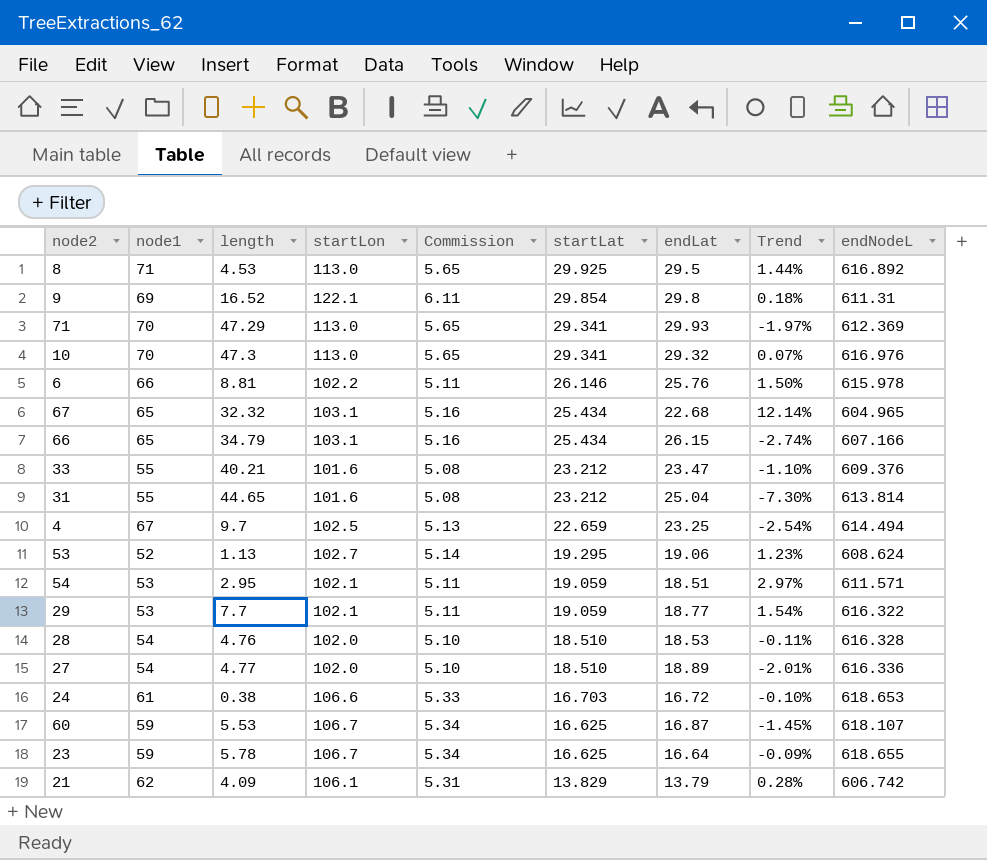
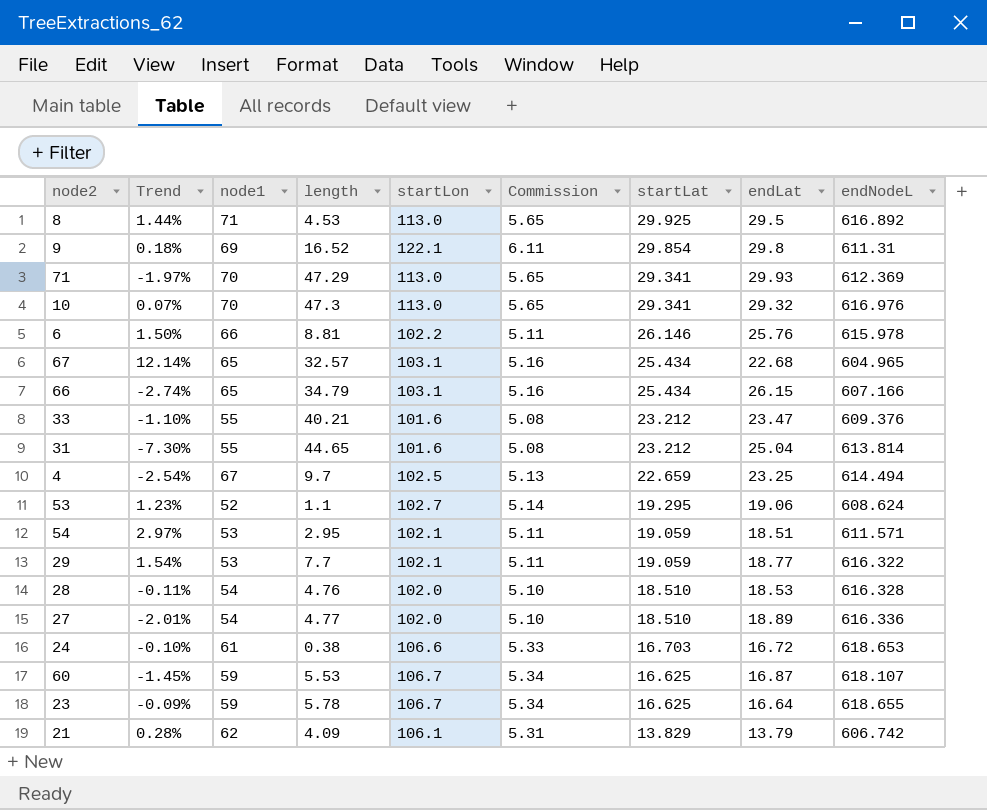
column Trend | position: 8 -> 2
67 | length: 32.32 -> 32.57
53 | length: 1.13 -> 1.1

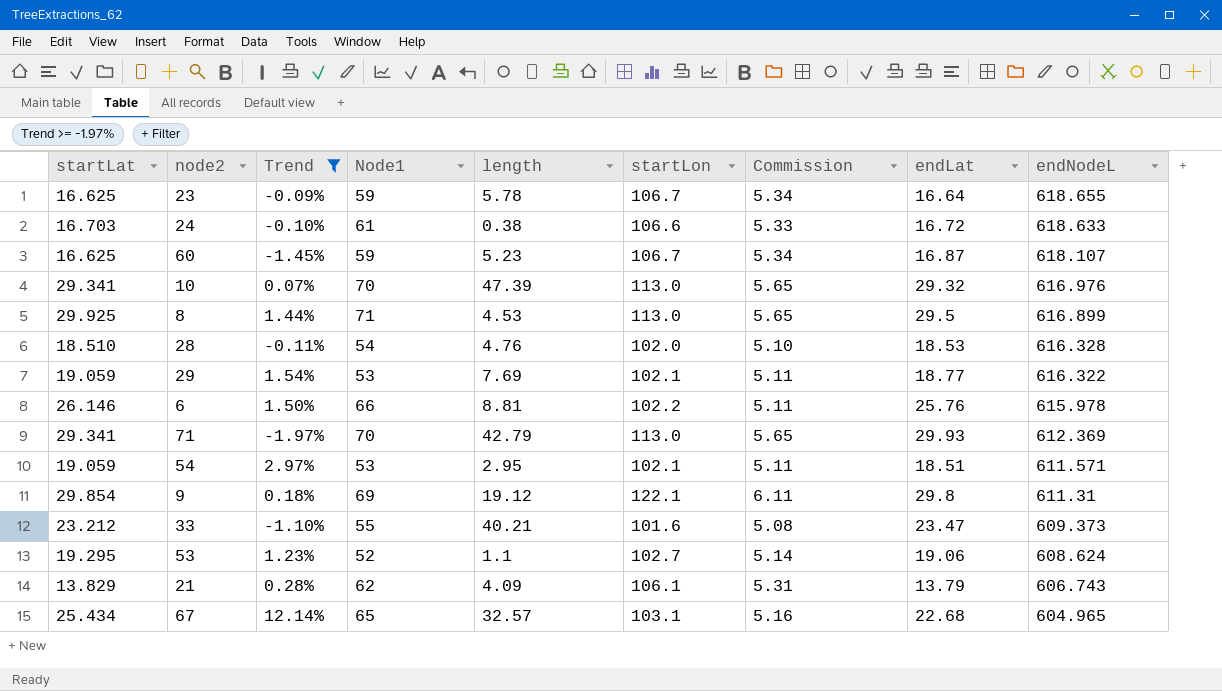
filter: none -> Trend >= -1.97%
row order: startLat descending -> endNodeL descending
column startLat | position: 7 -> 1
column name: node1 -> Node1
24 | endNodeL: 618.653 -> 618.633
60 | length: 5.53 -> 5.23
10 | length: 47.3 -> 47.39
8 | endNodeL: 616.892 -> 616.899
29 | length: 7.7 -> 7.69
71 | length: 47.29 -> 42.79
9 | length: 16.52 -> 19.12
33 | endNodeL: 609.376 -> 609.373
21 | endNodeL: 606.742 -> 606.743

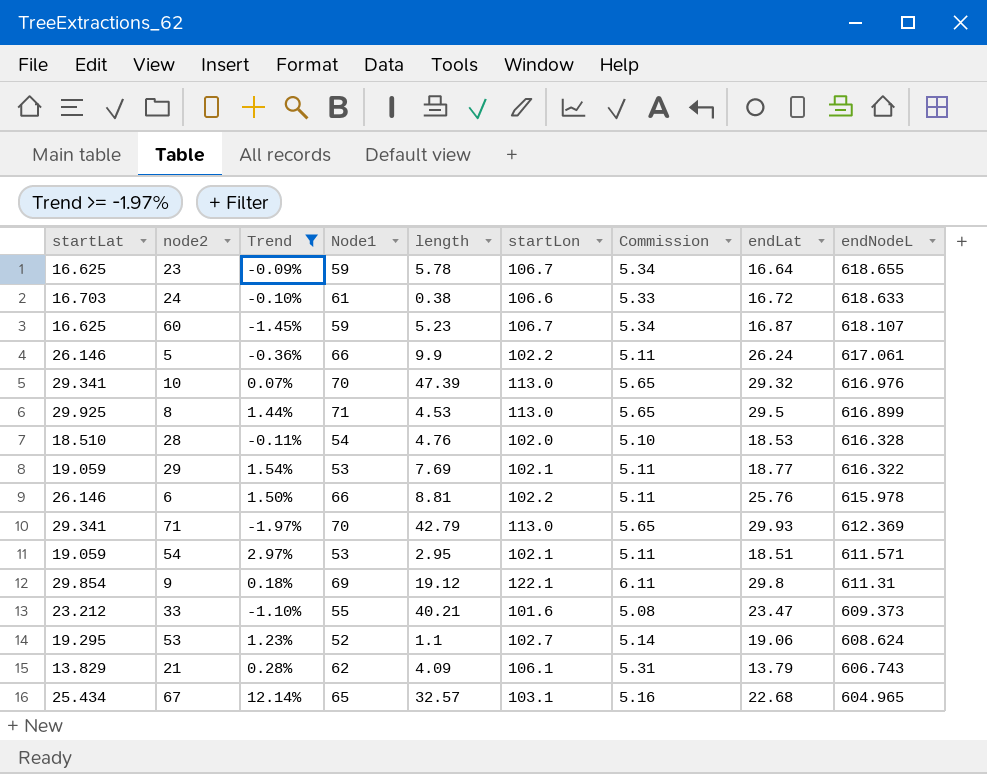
row 5: none -> 26.146 | -0.36% | 66 | 9.9 | 102.2 | 5.11 | 26.24 | 617.061

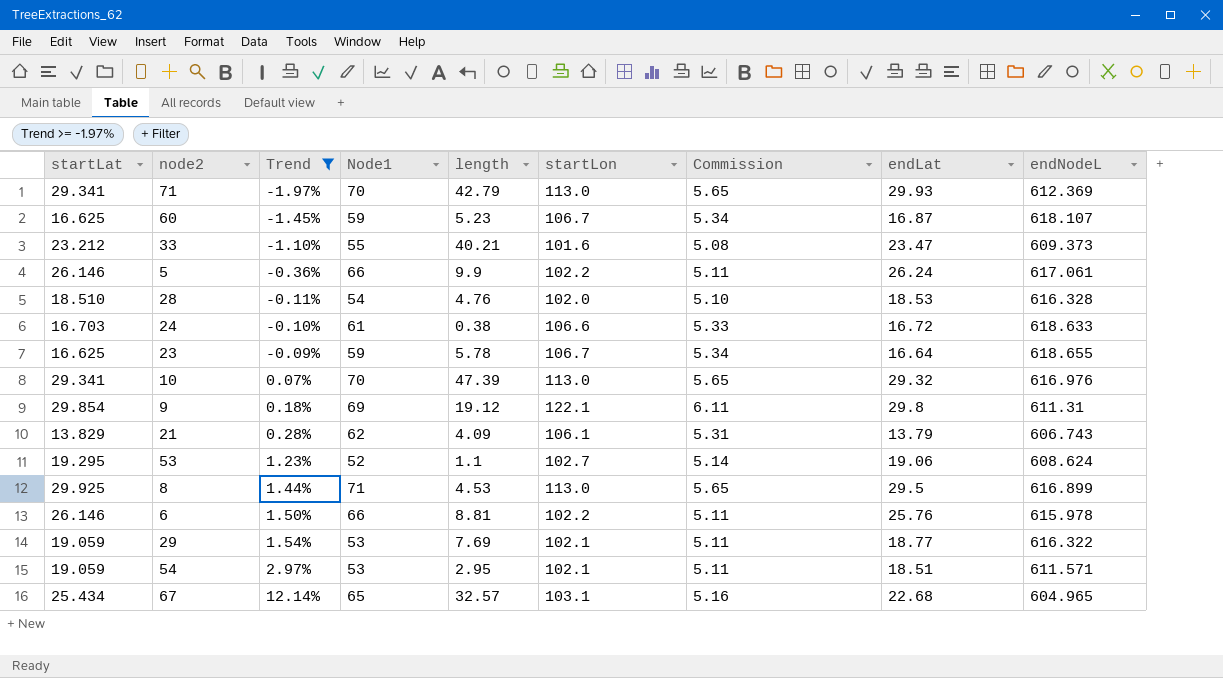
row order: endNodeL descending -> Trend ascending

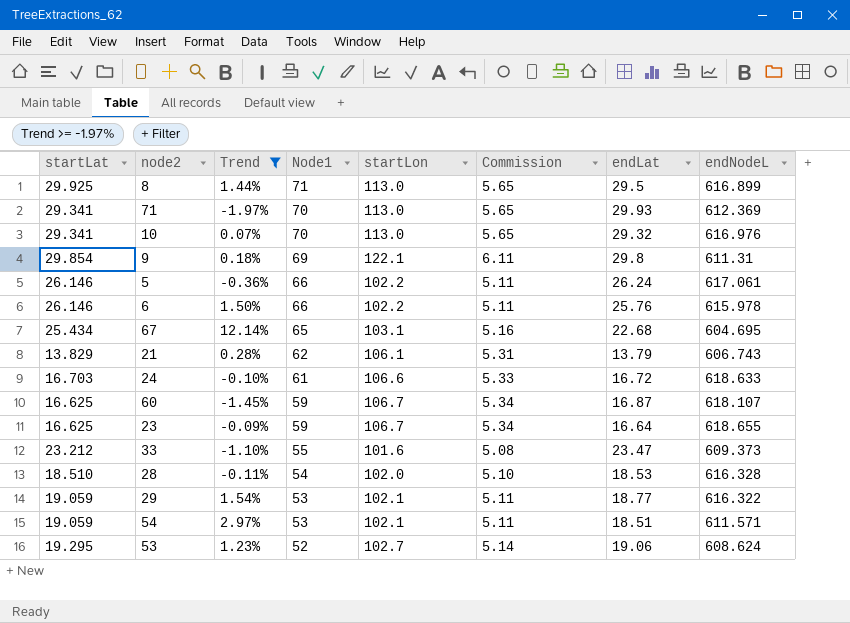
row order: Trend ascending -> Node1 descending
column length | position: 5 -> none
67 | endNodeL: 604.965 -> 604.695

